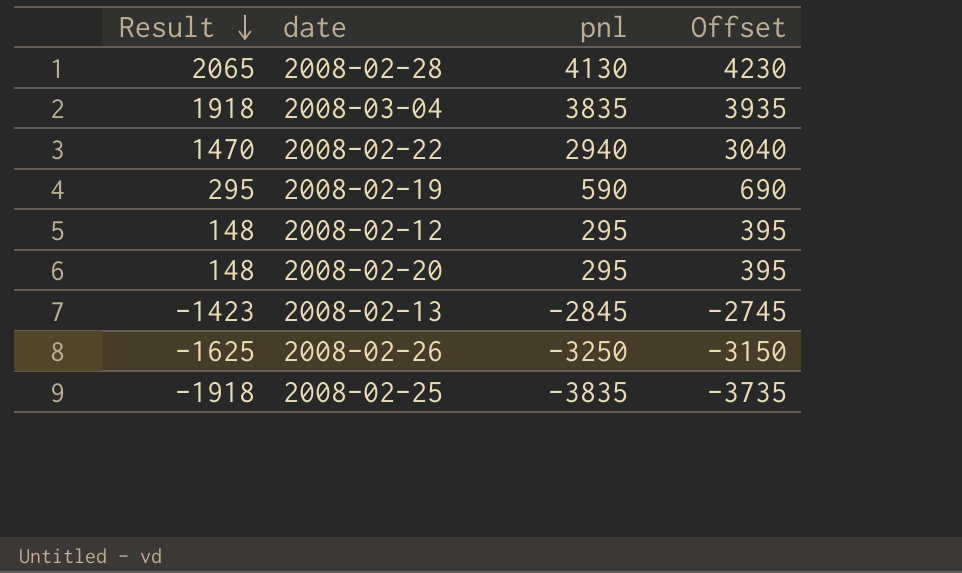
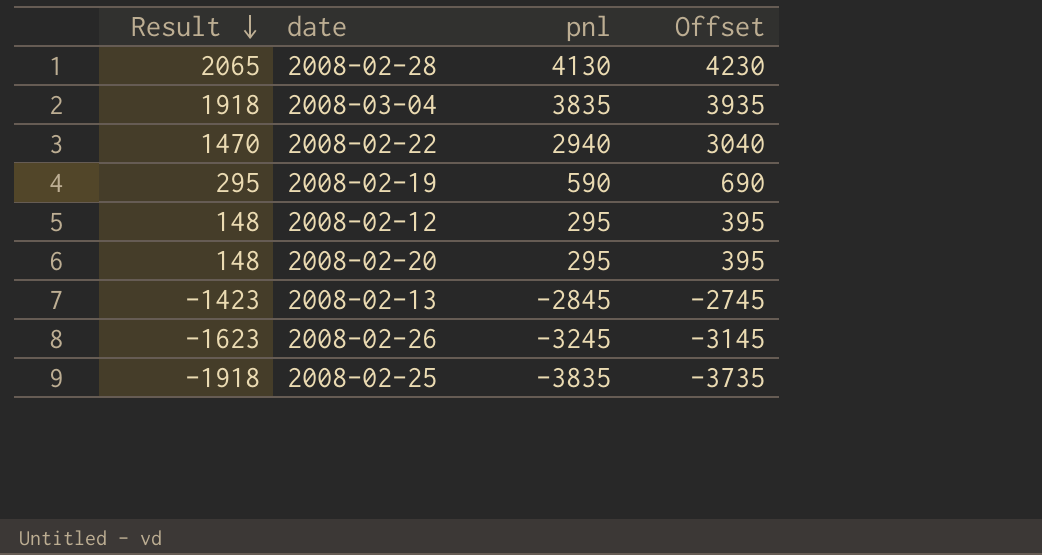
2008-02-26 | Result: -1625 -> -1623
2008-02-26 | pnl: -3250 -> -3245
2008-02-26 | Offset: -3150 -> -3145

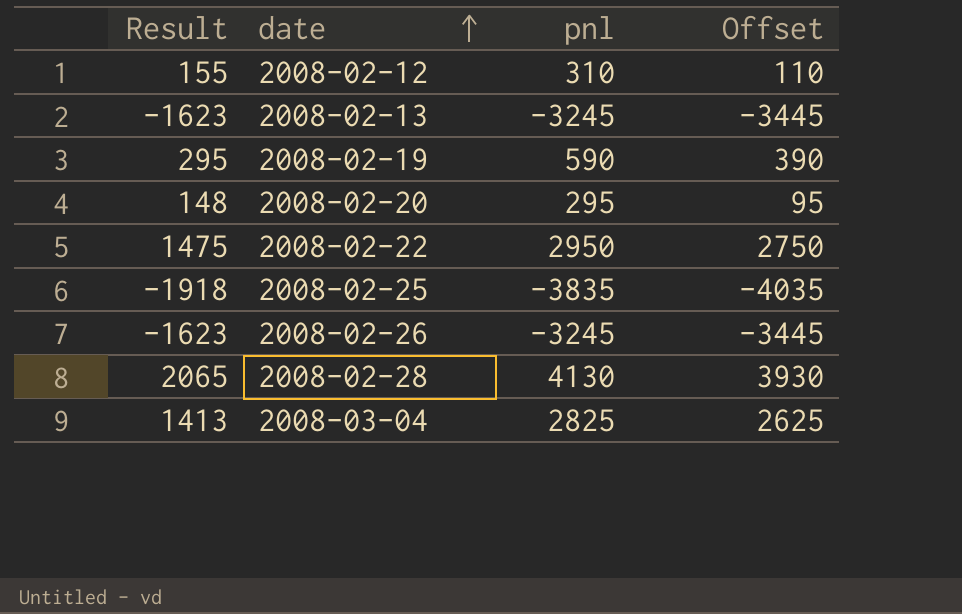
row order: Result descending -> date ascending
column Offset | formula: [pnl] + 100 -> [pnl] - 200
2008-02-12 | Result: 148 -> 155
2008-02-12 | pnl: 295 -> 310
2008-02-13 | Result: -1423 -> -1623
2008-02-13 | pnl: -2845 -> -3245
2008-02-22 | Result: 1470 -> 1475
2008-02-22 | pnl: 2940 -> 2950
2008-03-04 | Result: 1918 -> 1413
2008-03-04 | pnl: 3835 -> 2825

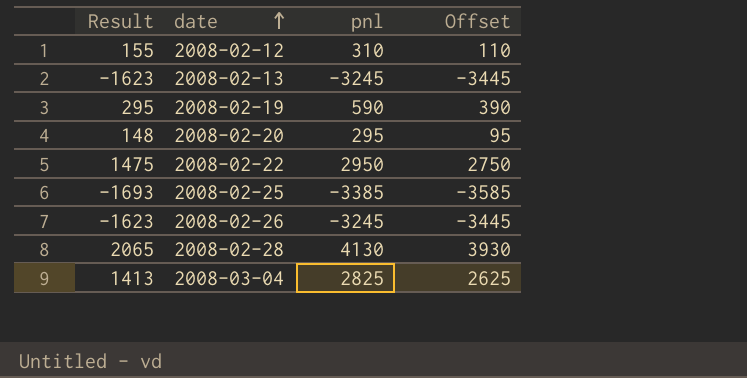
2008-02-25 | Result: -1918 -> -1693
2008-02-25 | pnl: -3835 -> -3385
2008-02-25 | Offset: -4035 -> -3585

